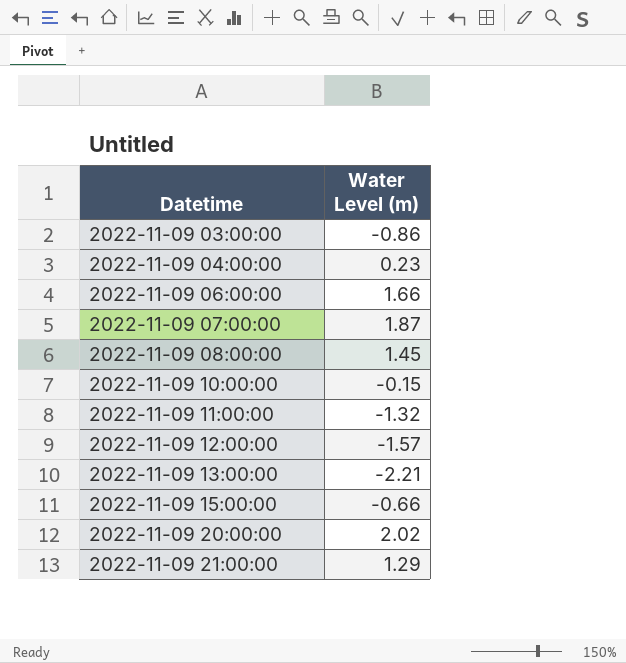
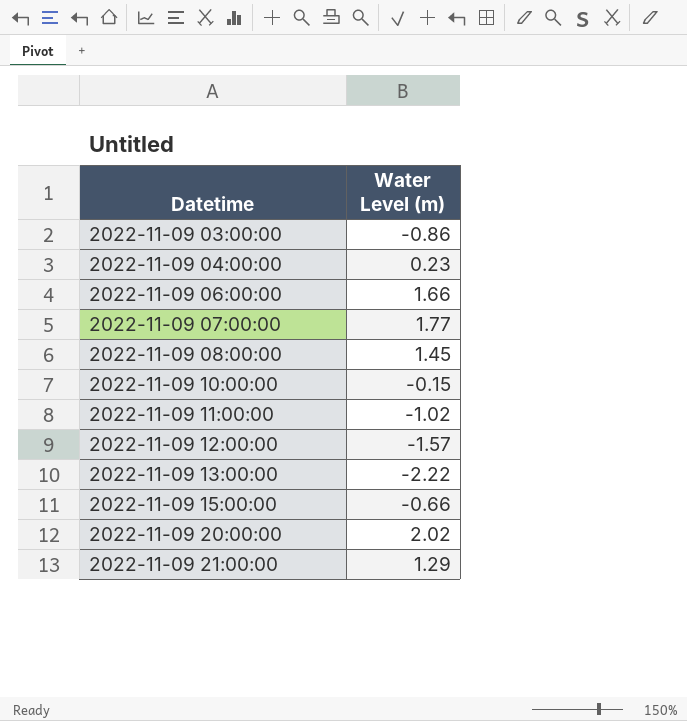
2022-11-09 07:00:00 | Water Level (m): 1.87 -> 1.77
2022-11-09 11:00:00 | Water Level (m): -1.32 -> -1.02
2022-11-09 13:00:00 | Water Level (m): -2.21 -> -2.22

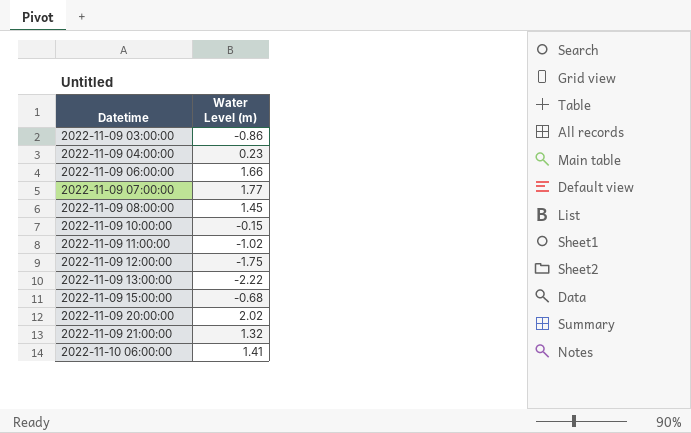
2022-11-09 12:00:00 | Water Level (m): -1.57 -> -1.75
2022-11-09 15:00:00 | Water Level (m): -0.66 -> -0.68
2022-11-09 21:00:00 | Water Level (m): 1.29 -> 1.32
row 2022-11-10 06:00:00: none -> 1.41

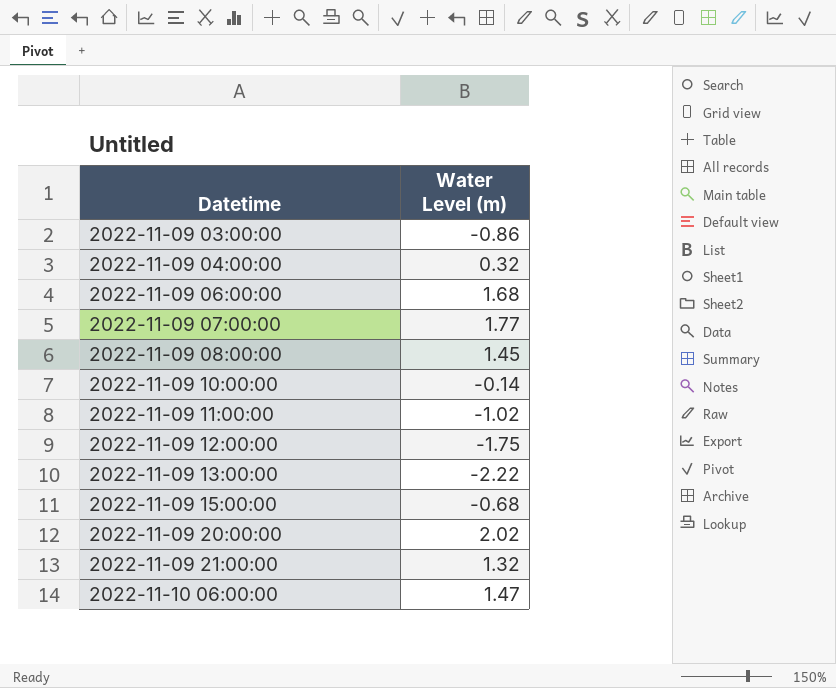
2022-11-09 04:00:00 | Water Level (m): 0.23 -> 0.32
2022-11-09 06:00:00 | Water Level (m): 1.66 -> 1.68
2022-11-09 10:00:00 | Water Level (m): -0.15 -> -0.14
2022-11-10 06:00:00 | Water Level (m): 1.41 -> 1.47

